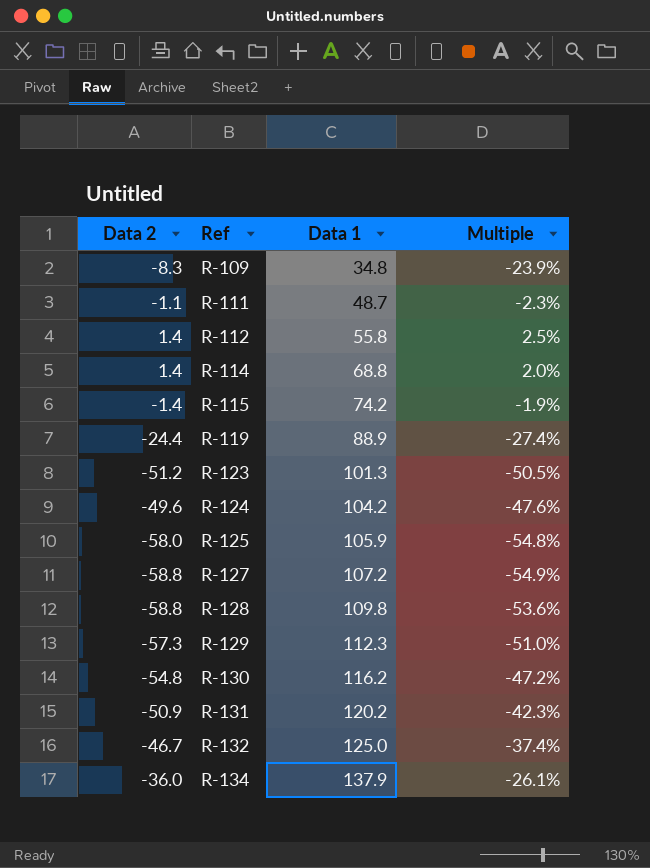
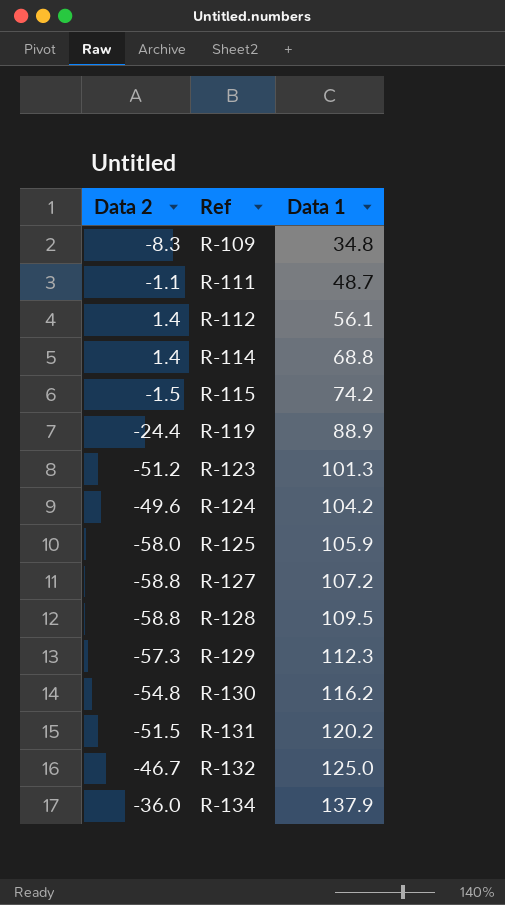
column Multiple | formula: [Data 2] / [Data 1] -> none
R-112 | Data 1: 55.8 -> 56.1
R-115 | Data 2: -1.4 -> -1.5
R-128 | Data 1: 109.8 -> 109.5
R-131 | Data 2: -50.9 -> -51.5

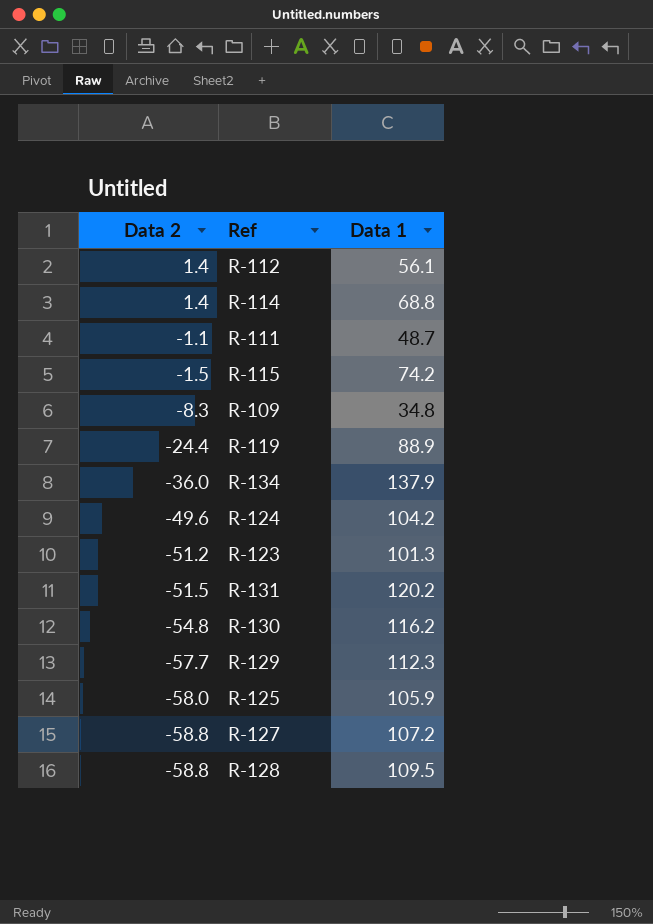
row order: Ref ascending -> Data 2 descending
row R-132: -46.7 | 125.0 -> none
R-129 | Data 2: -57.3 -> -57.7

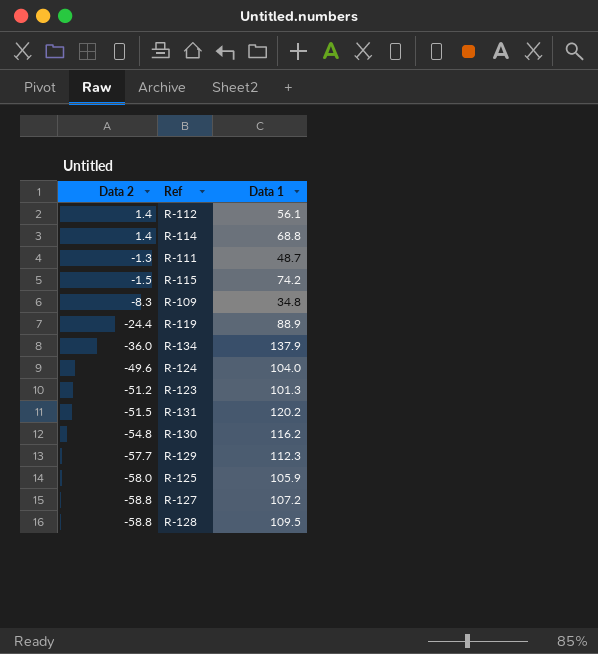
R-111 | Data 2: -1.1 -> -1.3
R-124 | Data 1: 104.2 -> 104.0

